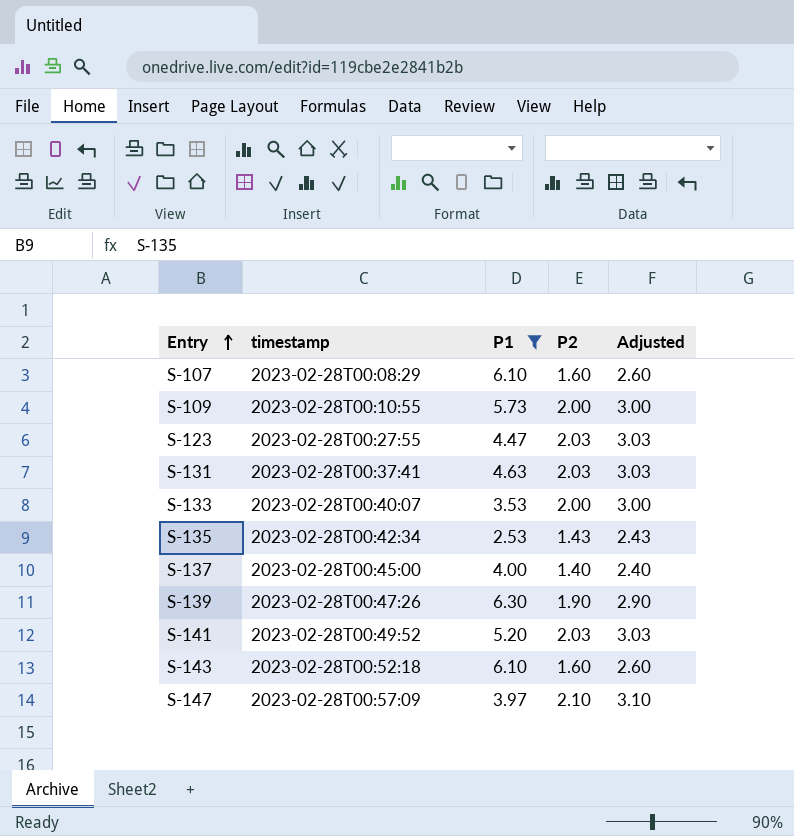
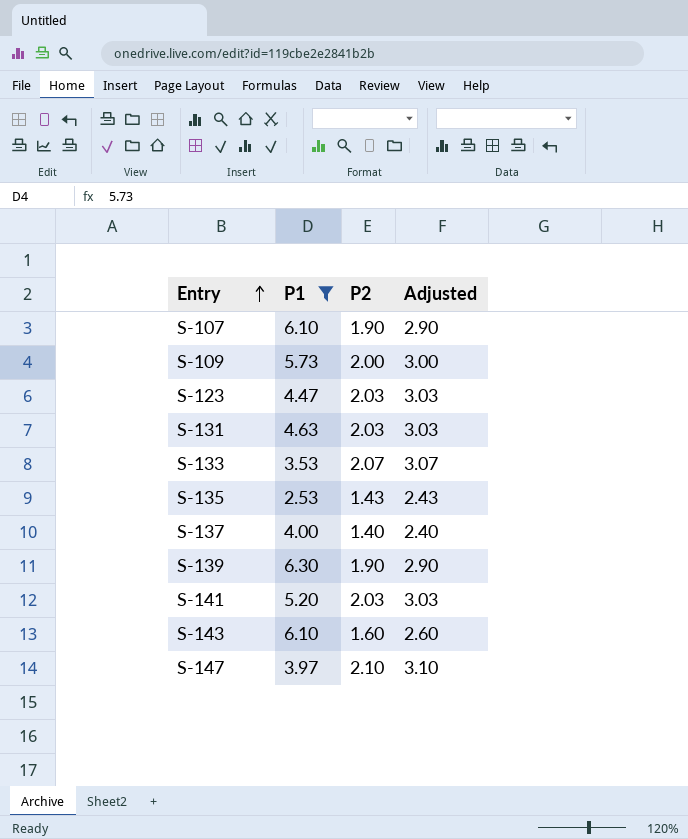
column timestamp | position: 2 -> none
S-107 | P2: 1.60 -> 1.90
S-107 | Adjusted: 2.60 -> 2.90
S-133 | P2: 2.00 -> 2.07
S-133 | Adjusted: 3.00 -> 3.07

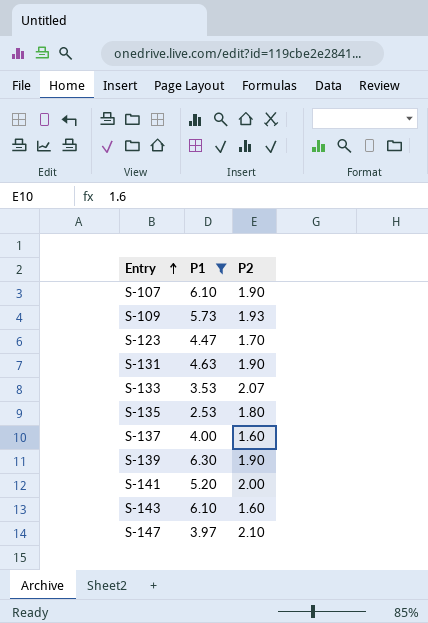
column Adjusted | formula: [P2] + 1 -> none
S-109 | P2: 2.00 -> 1.93
S-123 | P2: 2.03 -> 1.70
S-131 | P2: 2.03 -> 1.90
S-135 | P2: 1.43 -> 1.80
S-137 | P2: 1.40 -> 1.60
S-141 | P2: 2.03 -> 2.00

